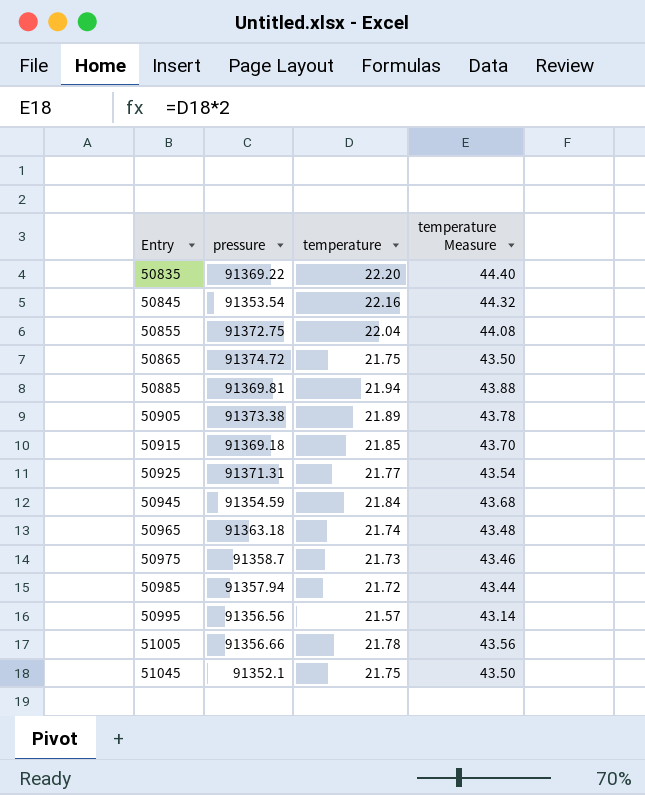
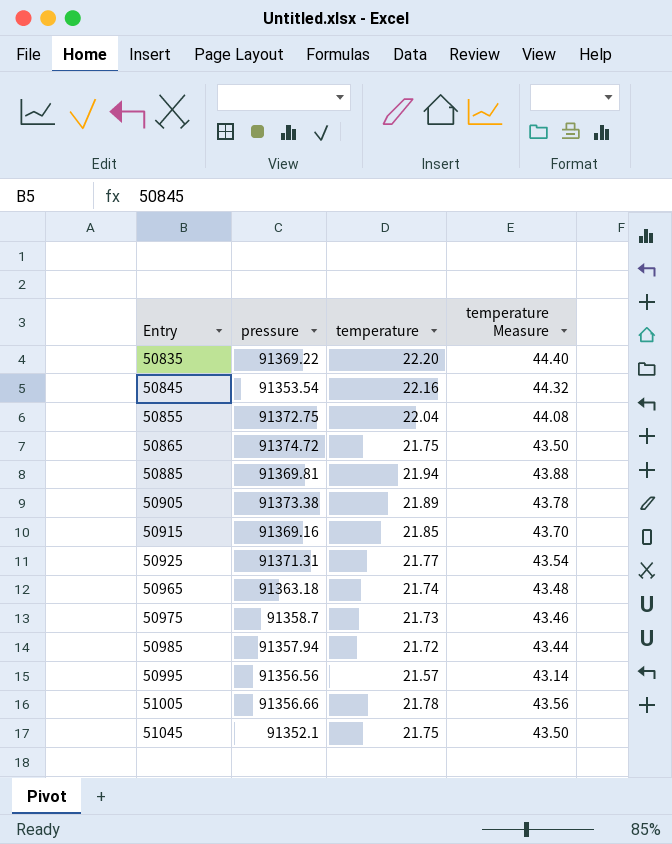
row 50945: 91354.59 | 21.84 | 43.68 -> none
50915 | pressure: 91369.18 -> 91369.16

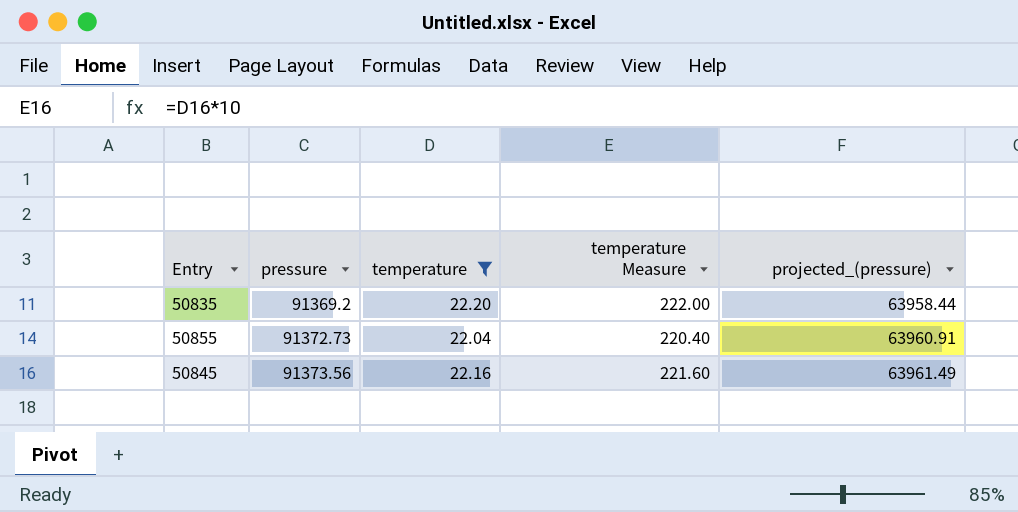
filter: none -> temperature >= 22.04
row order: Entry ascending -> pressure ascending
column temperature Measure | formula: [temperature] * 2 -> [temperature] * 10
column projected_(pressure) | formula: none -> [pressure] * 0.7
50835 | pressure: 91369.22 -> 91369.2
50855 | pressure: 91372.75 -> 91372.73
50845 | pressure: 91353.54 -> 91373.56

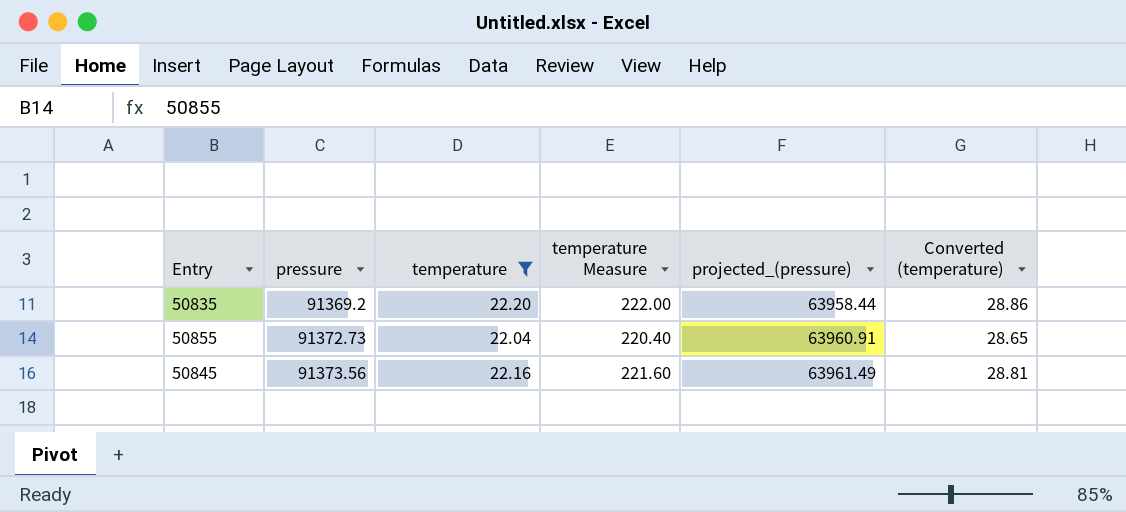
column Converted (temperature) | formula: none -> [temperature] * 1.3

